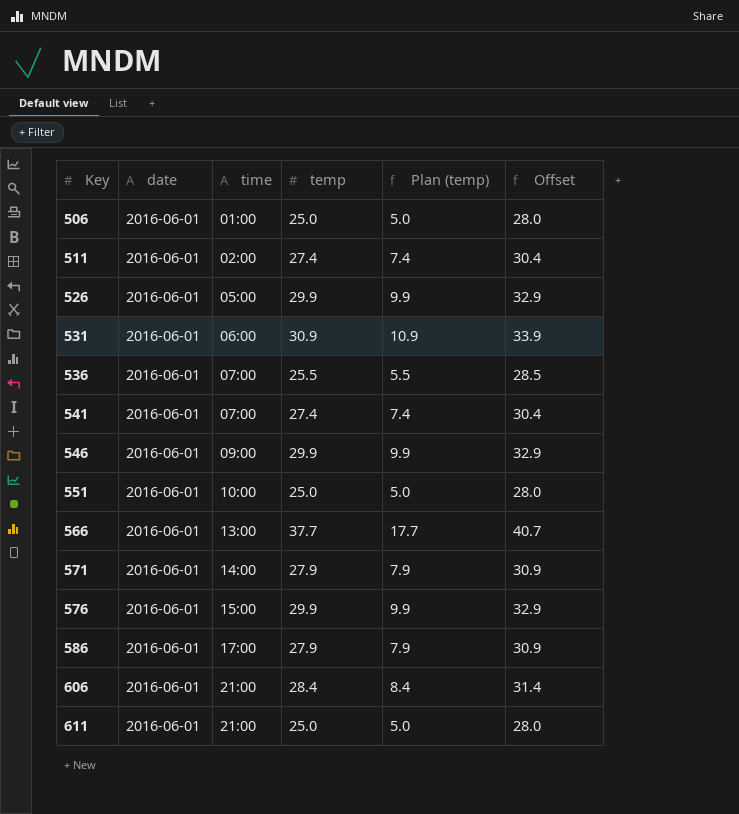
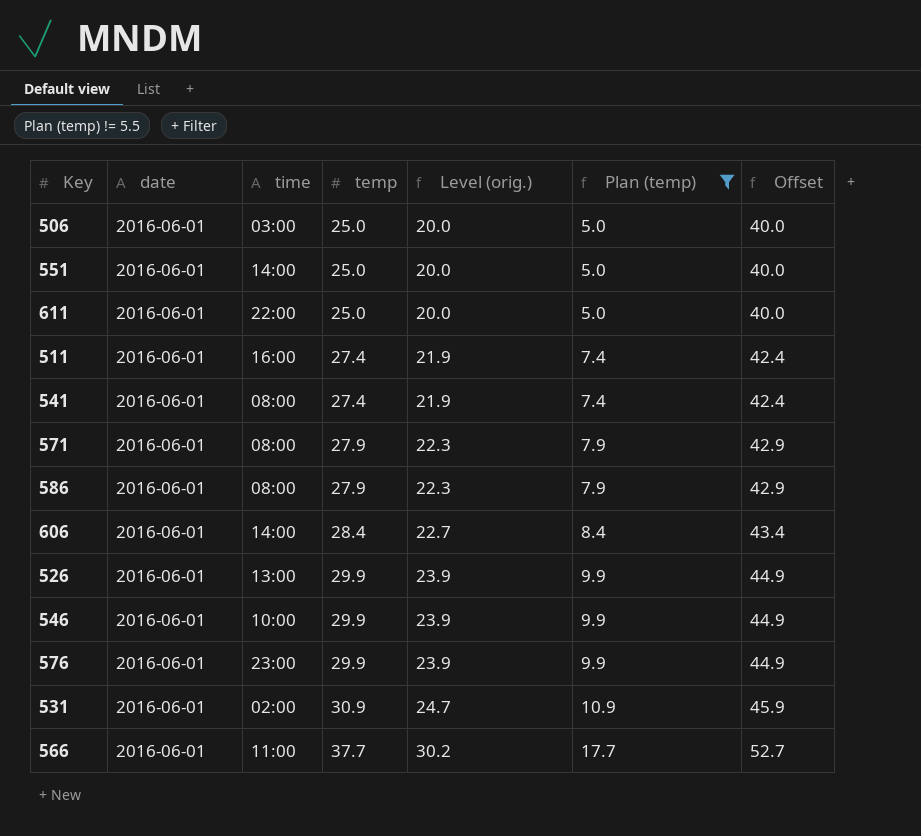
filter: none -> Plan (temp) != 5.5
row order: Key ascending -> temp ascending
column Level (orig.) | formula: none -> [temp] * 0.8
column Offset | formula: [temp] + 3 -> [temp] + 15
506 | time: 01:00 -> 03:00
551 | time: 10:00 -> 14:00
611 | time: 21:00 -> 22:00
511 | time: 02:00 -> 16:00
541 | time: 07:00 -> 08:00
571 | time: 14:00 -> 08:00
586 | time: 17:00 -> 08:00
606 | time: 21:00 -> 14:00
526 | time: 05:00 -> 13:00
546 | time: 09:00 -> 10:00
576 | time: 15:00 -> 23:00
531 | time: 06:00 -> 02:00
566 | time: 13:00 -> 11:00

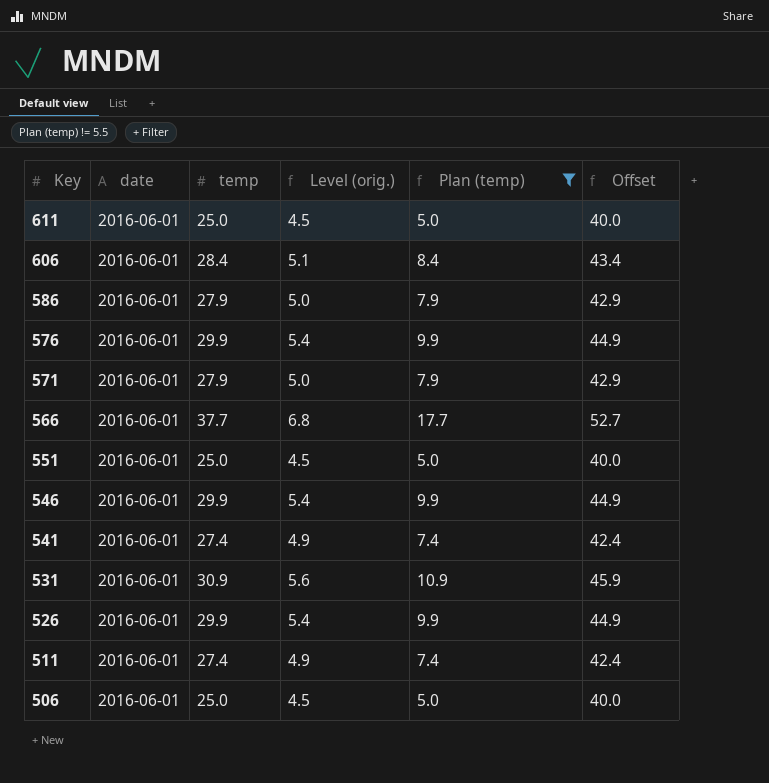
row order: temp ascending -> Key descending
column time | position: 3 -> none
column Level (orig.) | formula: [temp] * 0.8 -> [temp] * 0.18

